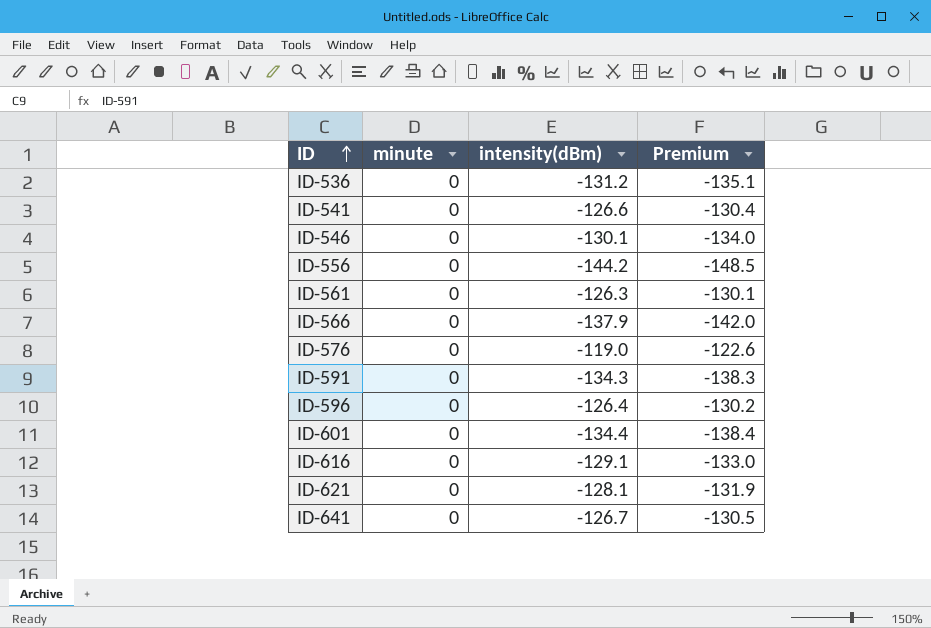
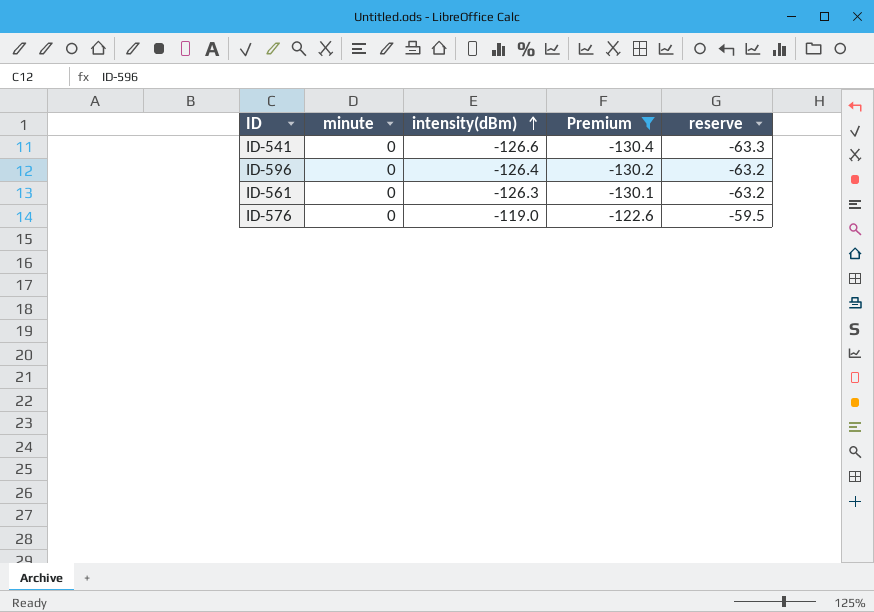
filter: none -> Premium >= -130.4
row order: ID ascending -> intensity(dBm) ascending
column reserve | formula: none -> [intensity(dBm)] * 0.5

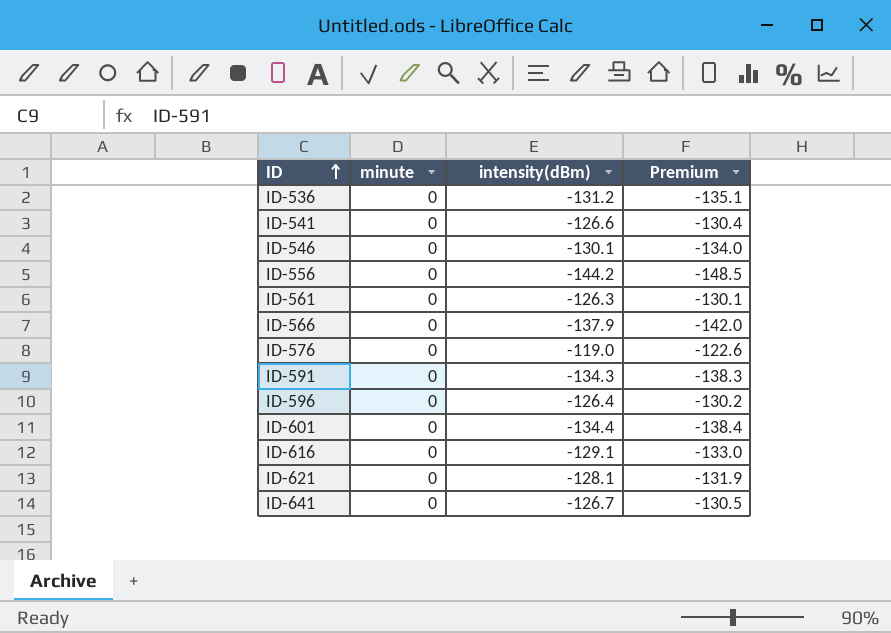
filter: Premium >= -130.4 -> none
row order: intensity(dBm) ascending -> ID ascending
column reserve | formula: [intensity(dBm)] * 0.5 -> none

